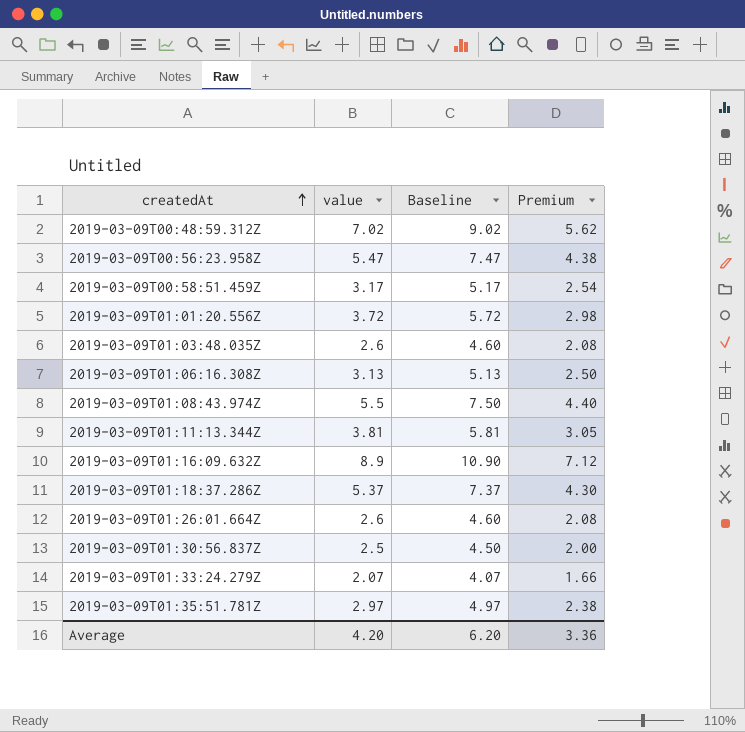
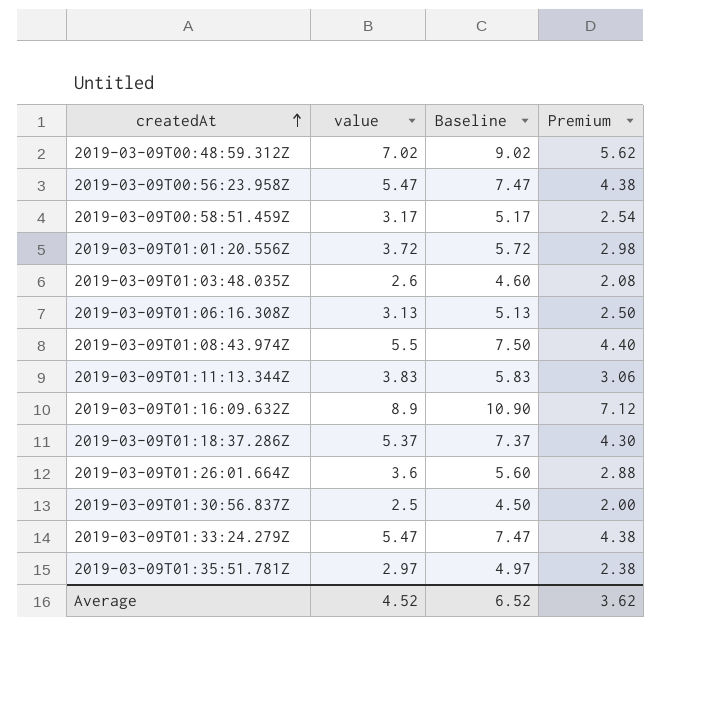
2019-03-09T01:11:13.344Z | value: 3.81 -> 3.83
2019-03-09T01:11:13.344Z | Baseline: 5.81 -> 5.83
2019-03-09T01:11:13.344Z | Premium: 3.05 -> 3.06
2019-03-09T01:26:01.664Z | value: 2.6 -> 3.6
2019-03-09T01:26:01.664Z | Baseline: 4.60 -> 5.60
2019-03-09T01:26:01.664Z | Premium: 2.08 -> 2.88
2019-03-09T01:33:24.279Z | value: 2.07 -> 5.47
2019-03-09T01:33:24.279Z | Baseline: 4.07 -> 7.47
2019-03-09T01:33:24.279Z | Premium: 1.66 -> 4.38
Average | value: 4.20 -> 4.52
Average | Baseline: 6.20 -> 6.52
Average | Premium: 3.36 -> 3.62

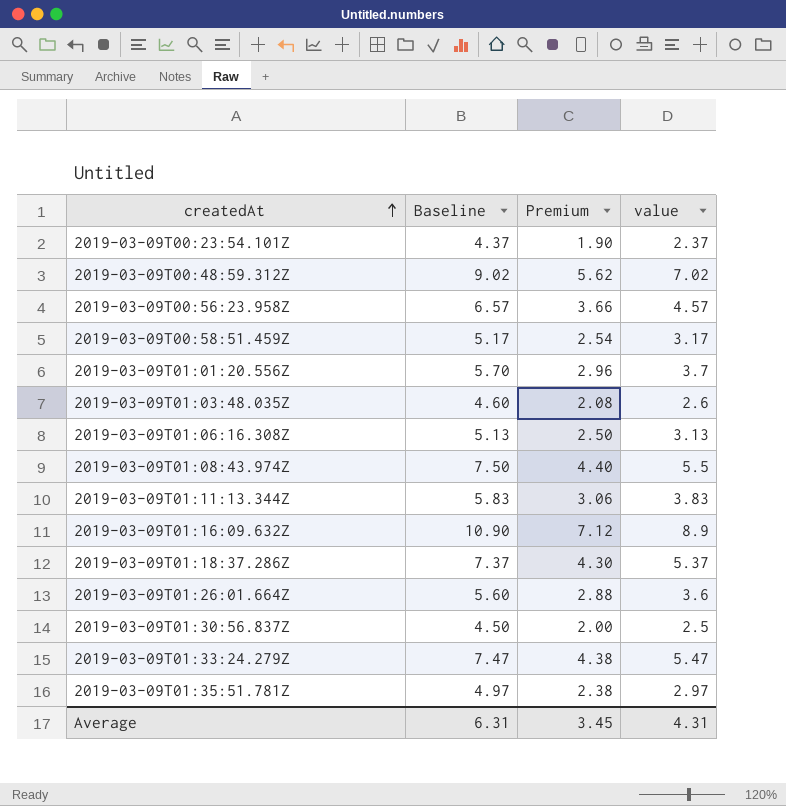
column value | position: 2 -> 4
row 2019-03-09T00:23:54.101Z: none -> 4.37 | 1.90 | 2.37
2019-03-09T00:56:23.958Z | Baseline: 7.47 -> 6.57
2019-03-09T00:56:23.958Z | Premium: 4.38 -> 3.66
2019-03-09T00:56:23.958Z | value: 5.47 -> 4.57
2019-03-09T01:01:20.556Z | Baseline: 5.72 -> 5.70
2019-03-09T01:01:20.556Z | Premium: 2.98 -> 2.96
2019-03-09T01:01:20.556Z | value: 3.72 -> 3.7
Average | Baseline: 6.52 -> 6.31
Average | Premium: 3.62 -> 3.45
Average | value: 4.52 -> 4.31

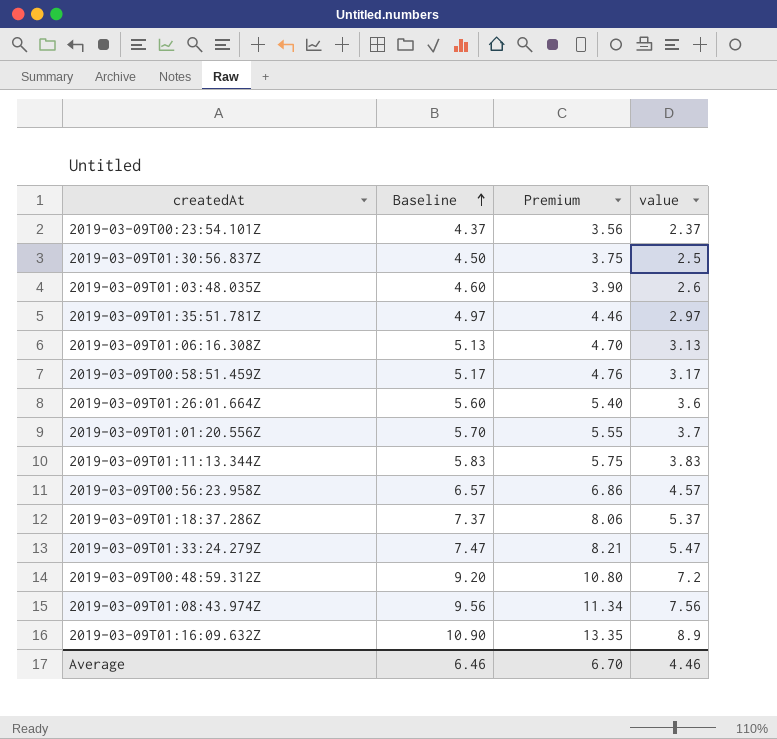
row order: createdAt ascending -> Baseline ascending
column Premium | formula: [value] * 0.8 -> [value] * 1.5
2019-03-09T00:48:59.312Z | Baseline: 9.02 -> 9.20
2019-03-09T00:48:59.312Z | value: 7.02 -> 7.2
2019-03-09T01:08:43.974Z | Baseline: 7.50 -> 9.56
2019-03-09T01:08:43.974Z | value: 5.5 -> 7.56
Average | Baseline: 6.31 -> 6.46
Average | Premium: 3.45 -> 6.70
Average | value: 4.31 -> 4.46

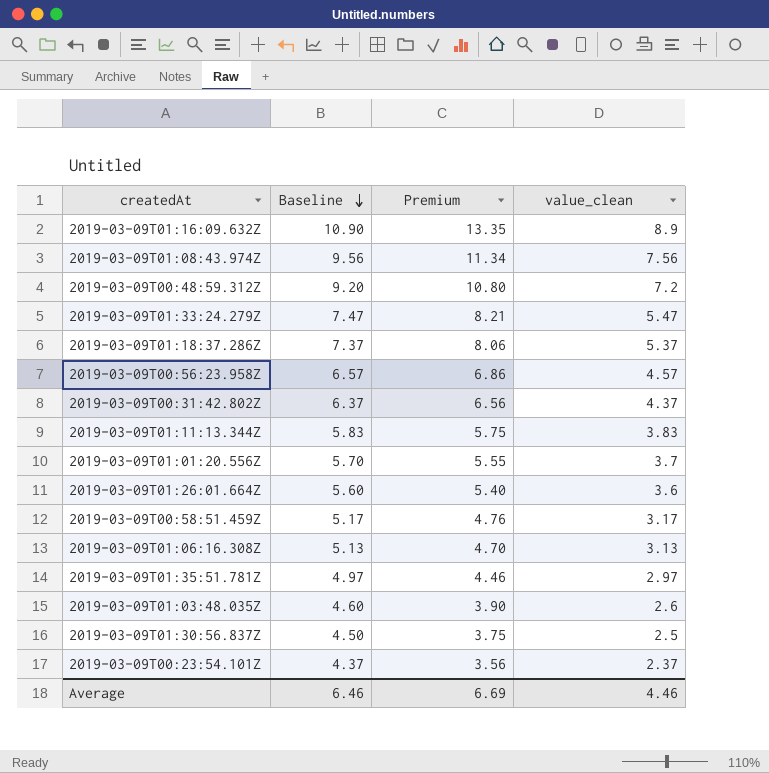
row order: Baseline ascending -> Baseline descending
column name: value -> value_clean
row 2019-03-09T00:31:42.802Z: none -> 6.37 | 6.56 | 4.37
Average | Premium: 6.70 -> 6.69

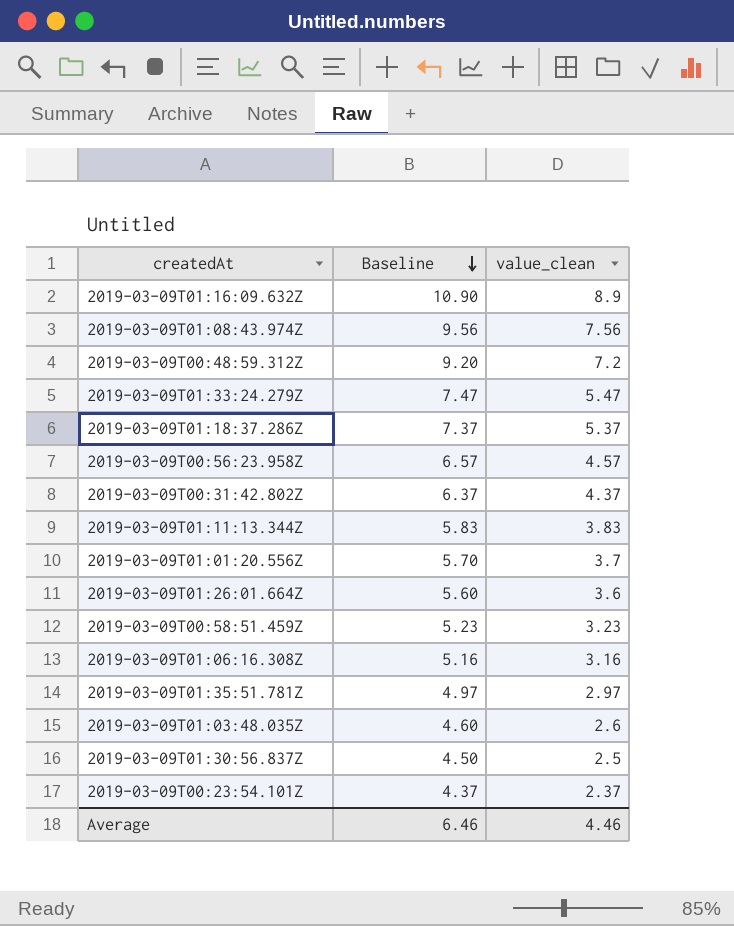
column Premium | formula: [value_clean] * 1.5 -> none
2019-03-09T00:58:51.459Z | Baseline: 5.17 -> 5.23
2019-03-09T00:58:51.459Z | value_clean: 3.17 -> 3.23
2019-03-09T01:06:16.308Z | Baseline: 5.13 -> 5.16
2019-03-09T01:06:16.308Z | value_clean: 3.13 -> 3.16

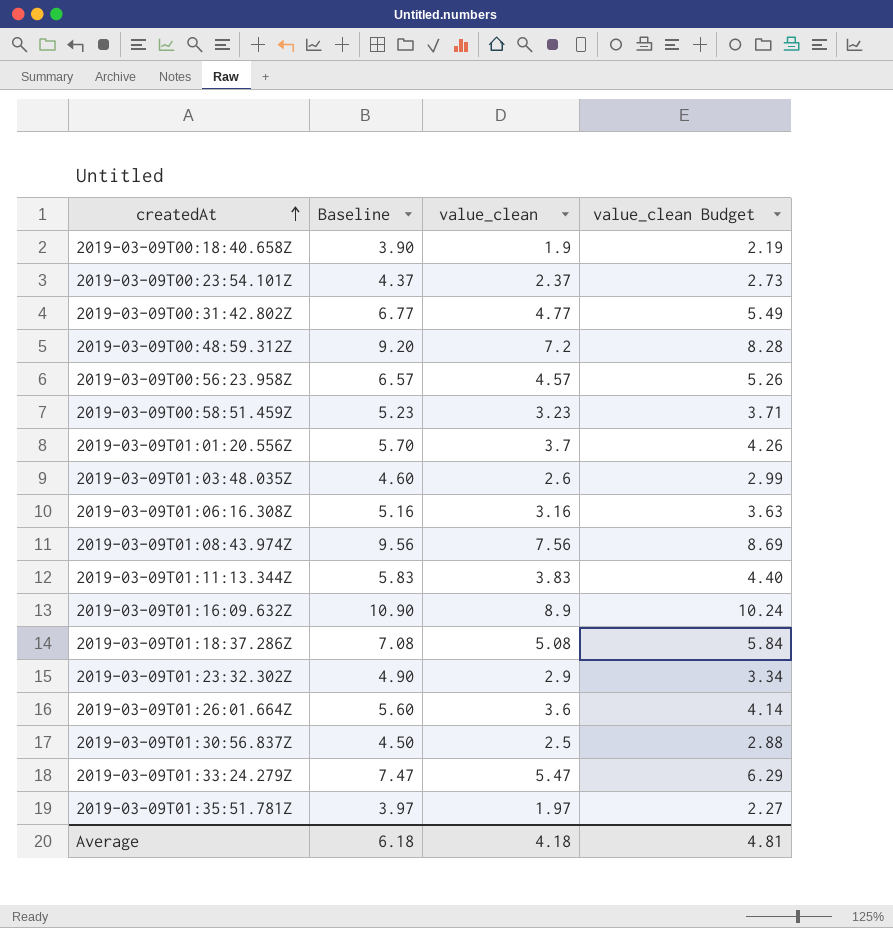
row order: Baseline descending -> createdAt ascending
column value_clean Budget | formula: none -> [value_clean] * 1.15
row 2019-03-09T00:18:40.658Z: none -> 3.90 | 1.9 | 2.19
2019-03-09T00:31:42.802Z | Baseline: 6.37 -> 6.77
2019-03-09T00:31:42.802Z | value_clean: 4.37 -> 4.77
2019-03-09T01:18:37.286Z | Baseline: 7.37 -> 7.08
2019-03-09T01:18:37.286Z | value_clean: 5.37 -> 5.08
row 2019-03-09T01:23:32.302Z: none -> 4.90 | 2.9 | 3.34
2019-03-09T01:35:51.781Z | Baseline: 4.97 -> 3.97
2019-03-09T01:35:51.781Z | value_clean: 2.97 -> 1.97
Average | Baseline: 6.46 -> 6.18
Average | value_clean: 4.46 -> 4.18

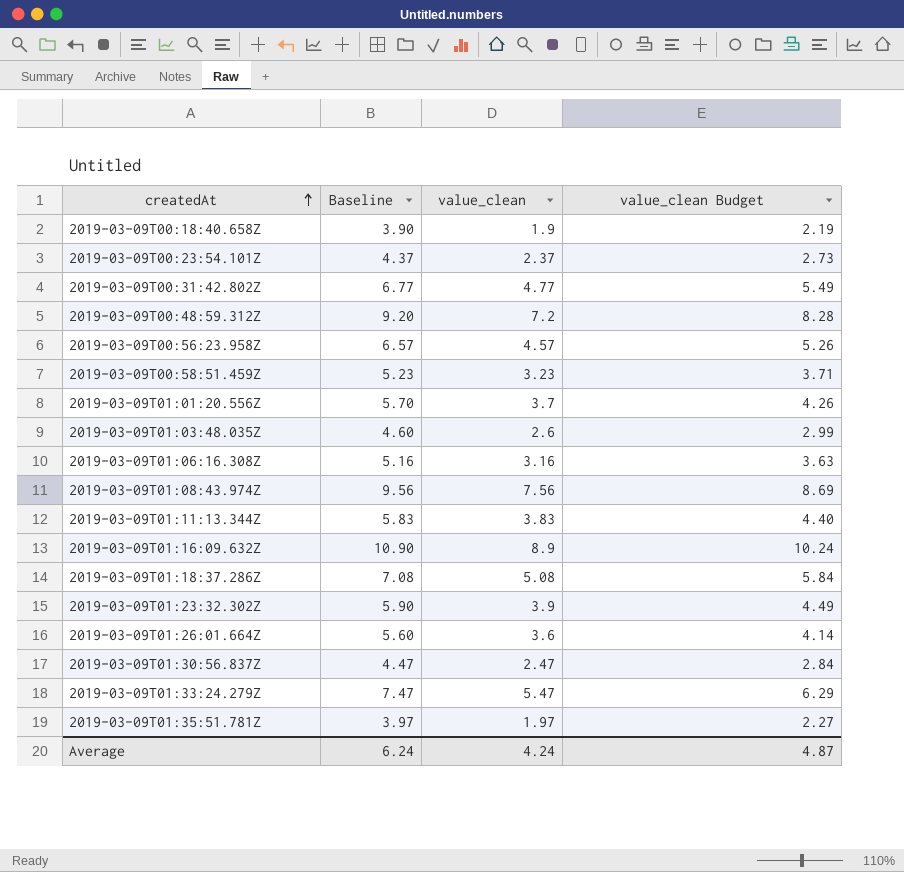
2019-03-09T01:23:32.302Z | Baseline: 4.90 -> 5.90
2019-03-09T01:23:32.302Z | value_clean: 2.9 -> 3.9
2019-03-09T01:23:32.302Z | value_clean Budget: 3.34 -> 4.49
2019-03-09T01:30:56.837Z | Baseline: 4.50 -> 4.47
2019-03-09T01:30:56.837Z | value_clean: 2.5 -> 2.47
2019-03-09T01:30:56.837Z | value_clean Budget: 2.88 -> 2.84
Average | Baseline: 6.18 -> 6.24
Average | value_clean: 4.18 -> 4.24
Average | value_clean Budget: 4.81 -> 4.87

